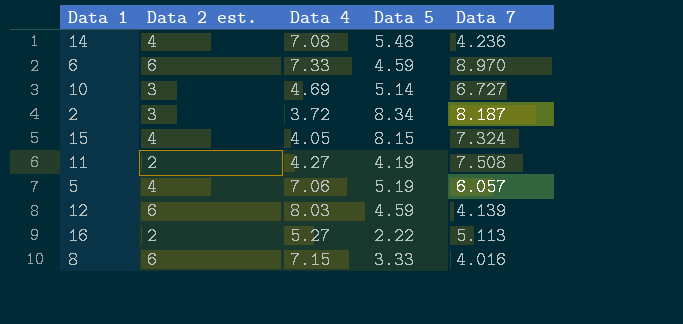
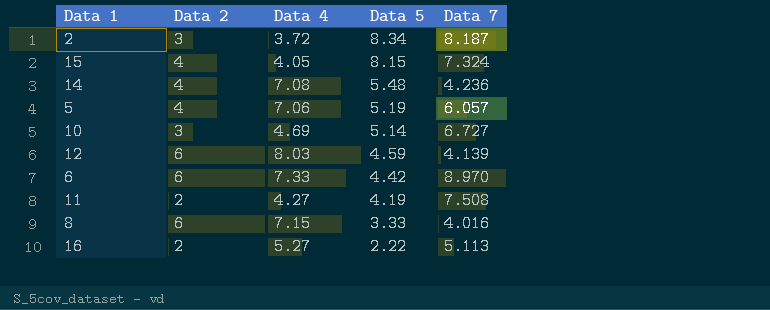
row order: none -> Data 5 descending
column name: Data 2 est. -> Data 2
6 | Data 5: 4.59 -> 4.42

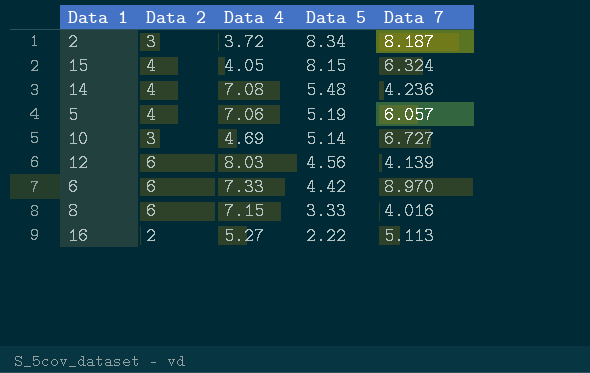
row 11: 2 | 4.27 | 4.19 | 7.508 -> none
15 | Data 7: 7.324 -> 6.324
12 | Data 5: 4.59 -> 4.56

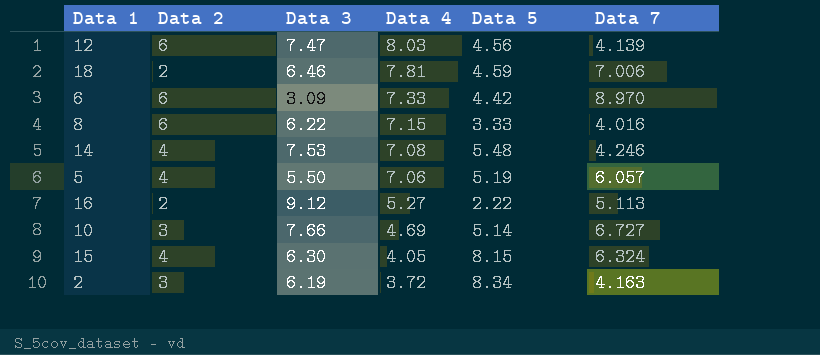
row order: Data 5 descending -> Data 4 descending
column Data 3 | position: none -> 3
row 18: none -> 2 | 6.46 | 7.81 | 4.59 | 7.006
14 | Data 7: 4.236 -> 4.246
2 | Data 7: 8.187 -> 4.163

